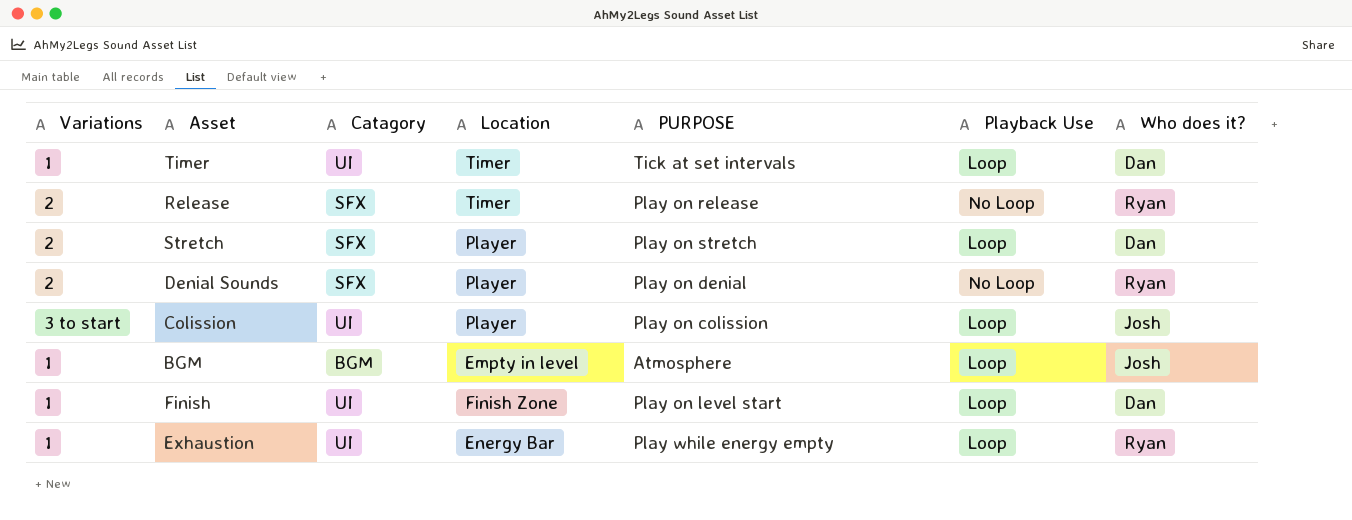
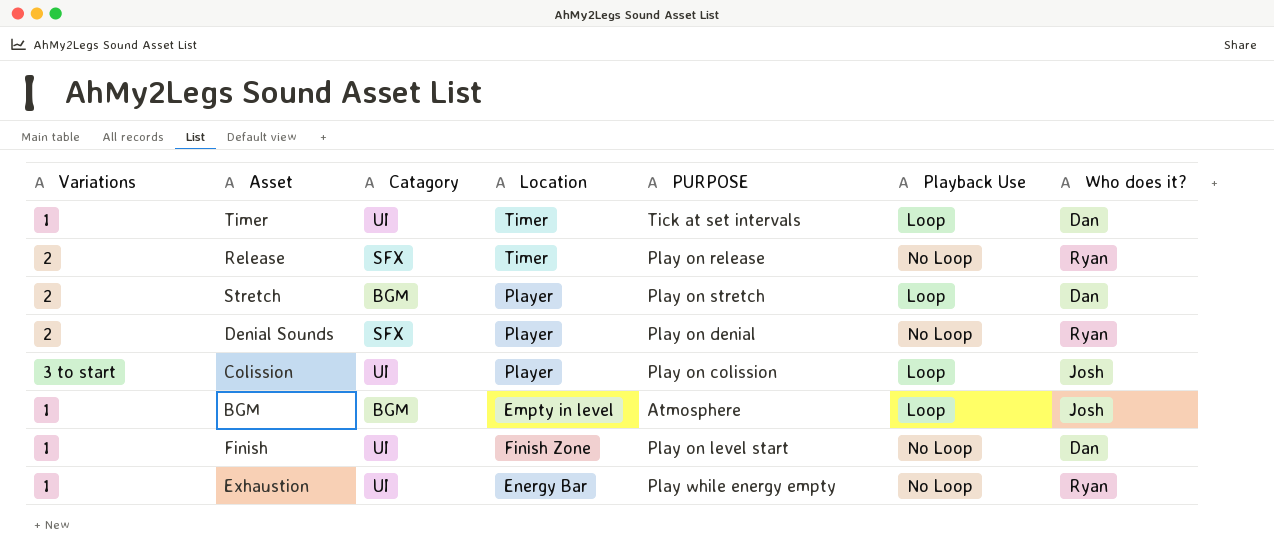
Stretch | Catagory: SFX -> BGM
Finish | Playback Use: Loop -> No Loop
Exhaustion | Playback Use: Loop -> No Loop

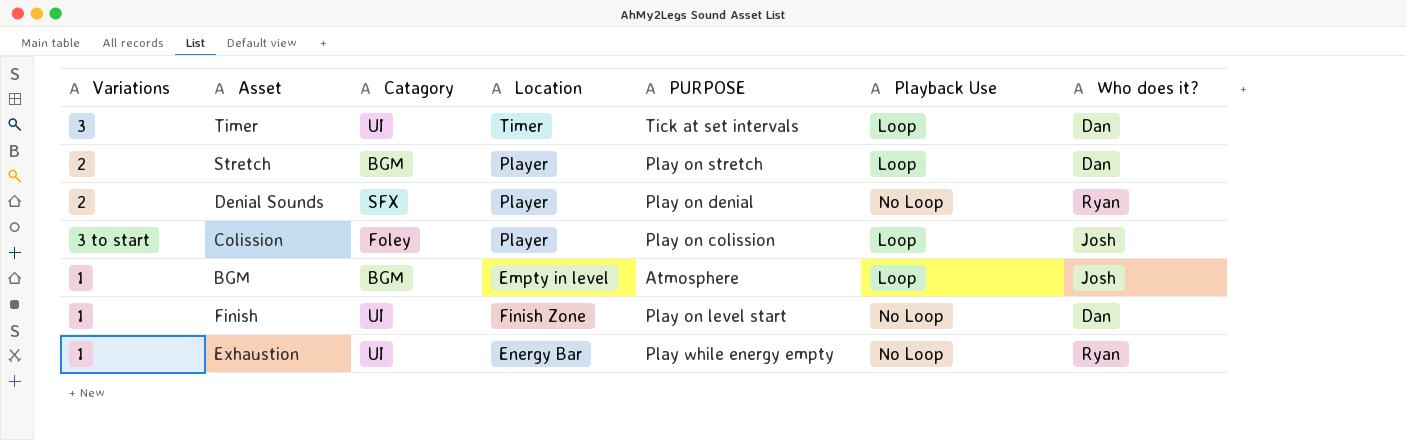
row Release: 2 | SFX | Timer | Play on release | No Loop | Ryan -> none
Timer | Variations: 1 -> 3
Colission | Catagory: UI -> Foley

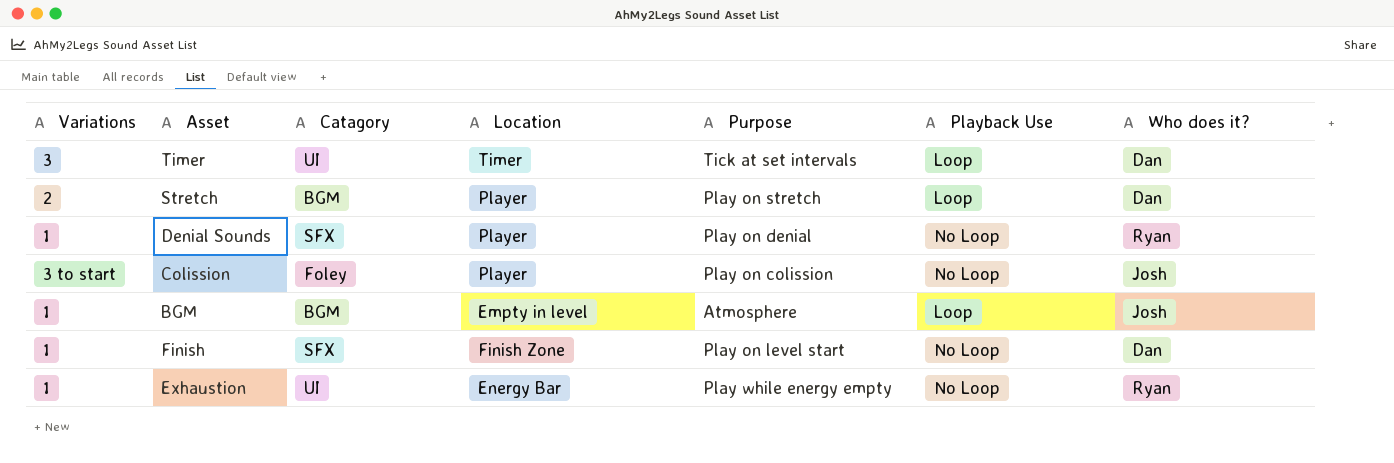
column name: PURPOSE -> Purpose
Denial Sounds | Variations: 2 -> 1
Colission | Playback Use: Loop -> No Loop
Finish | Catagory: UI -> SFX

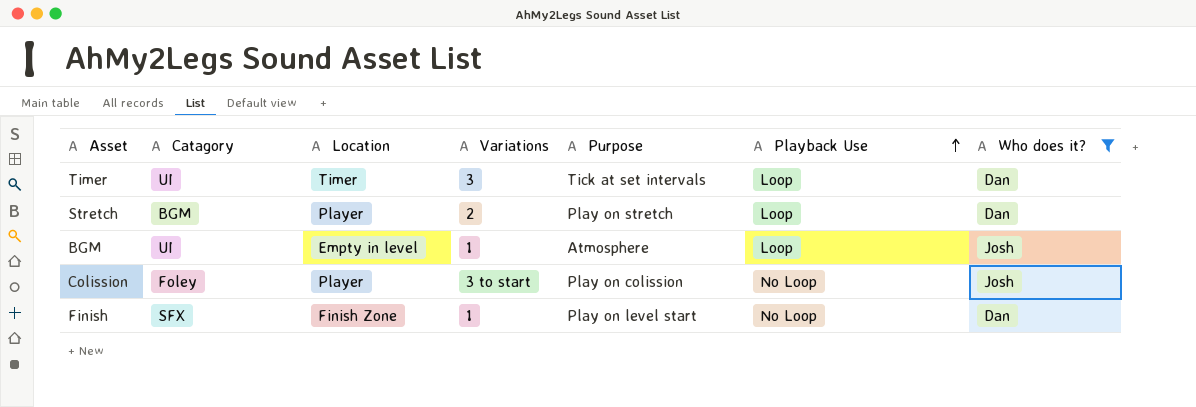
filter: none -> Who does it? != Ryan
row order: none -> Playback Use ascending
column Variations | position: 1 -> 4
BGM | Catagory: BGM -> UI

